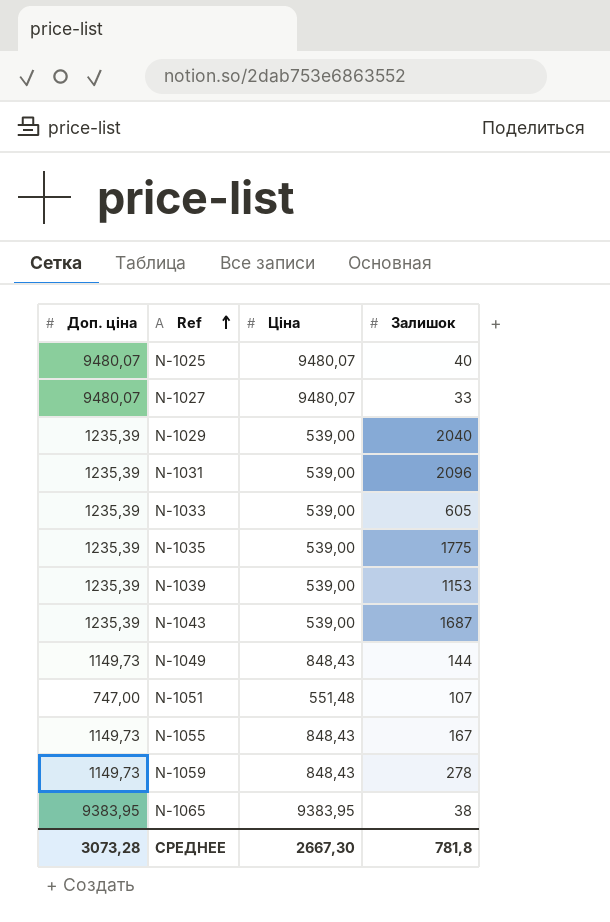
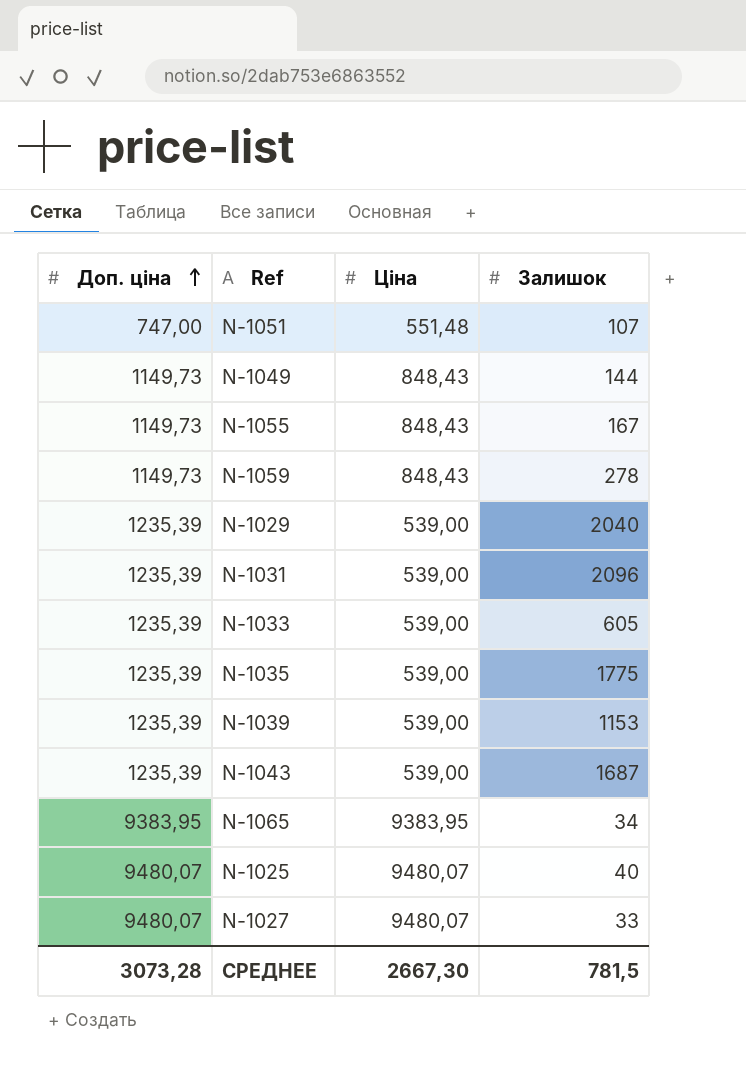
row order: Ref ascending -> Доп. ціна ascending
N-1065 | Залишок: 38 -> 34
СРЕДНЕЕ | Залишок: 781,8 -> 781,5

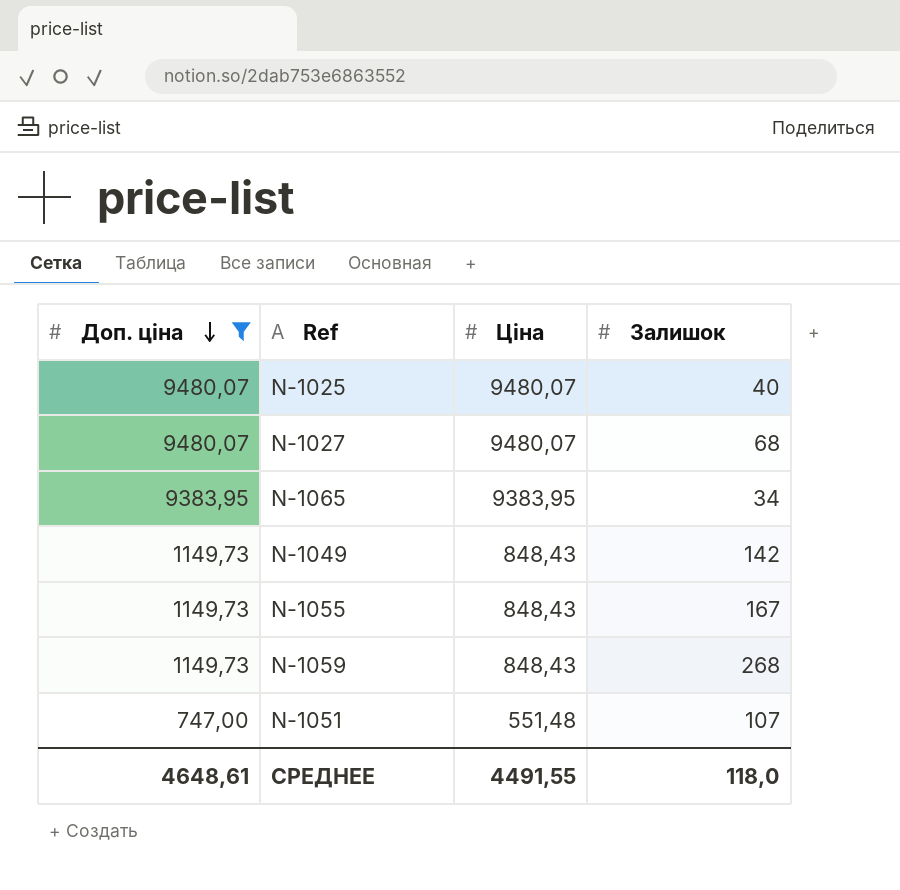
filter: none -> Доп. ціна != 1235,39
row order: Доп. ціна ascending -> Доп. ціна descending
N-1027 | Залишок: 33 -> 68
N-1049 | Залишок: 144 -> 142
N-1059 | Залишок: 278 -> 268
СРЕДНЕЕ | Доп. ціна: 3073,28 -> 4648,61
СРЕДНЕЕ | Ціна: 2667,30 -> 4491,55
СРЕДНЕЕ | Залишок: 781,5 -> 118,0

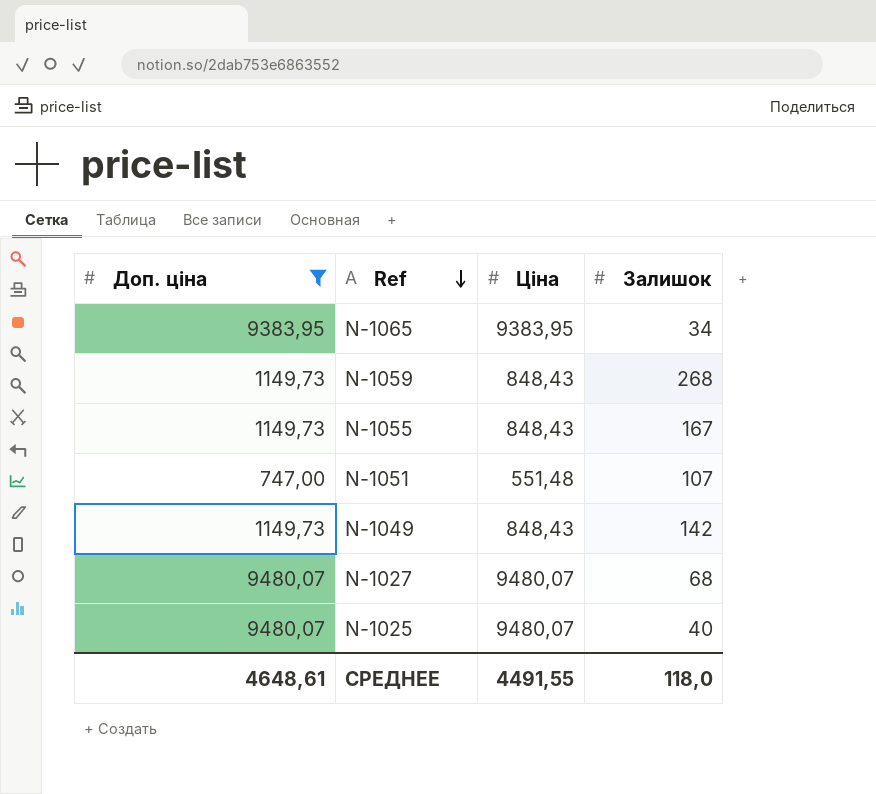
row order: Доп. ціна descending -> Ref descending

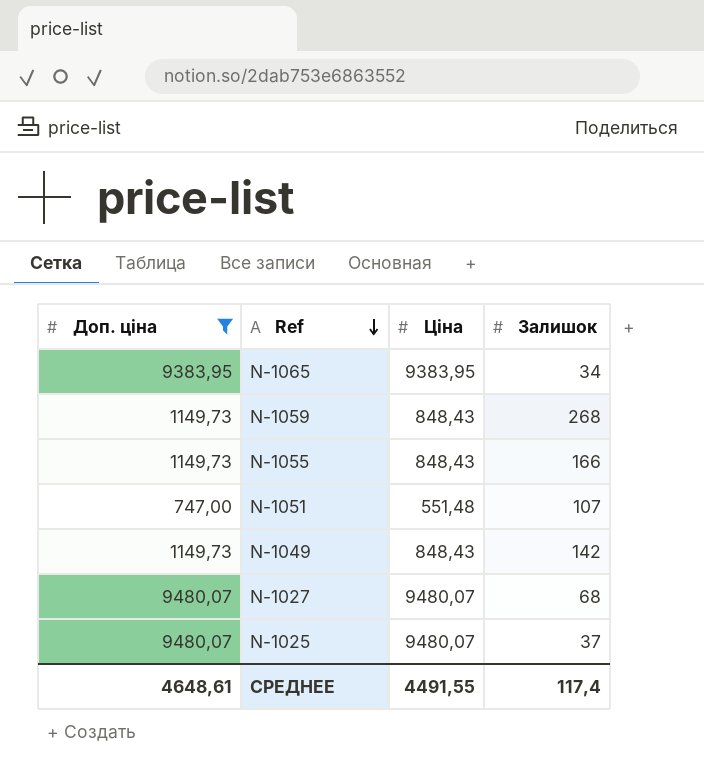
N-1055 | Залишок: 167 -> 166
N-1025 | Залишок: 40 -> 37
СРЕДНЕЕ | Залишок: 118,0 -> 117,4

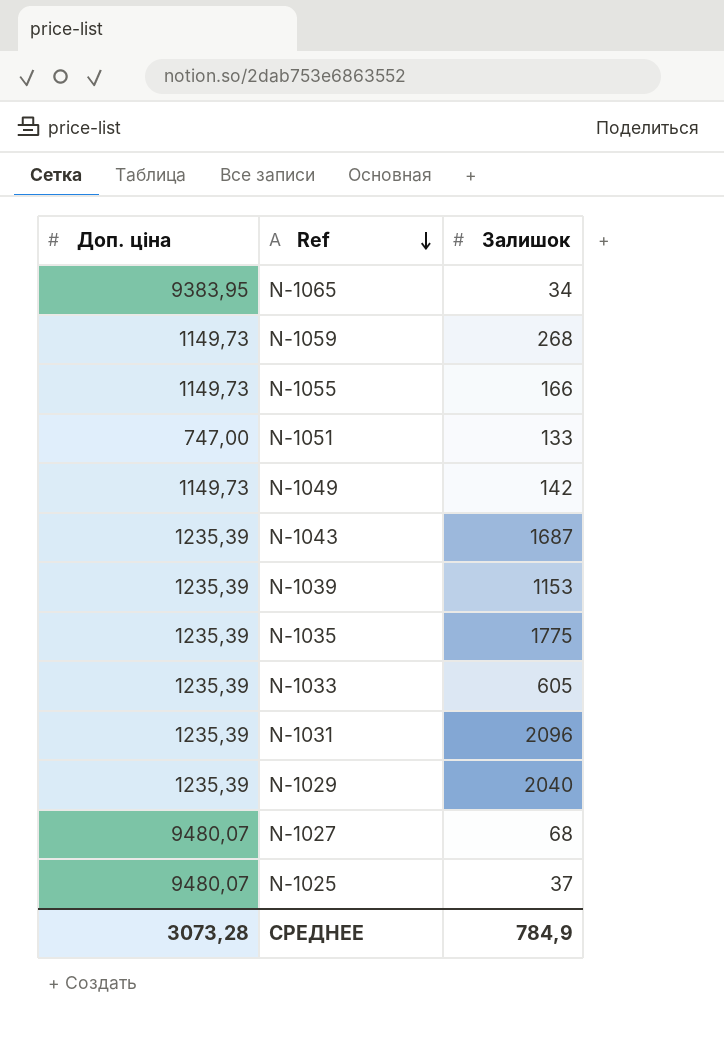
filter: Доп. ціна != 1235,39 -> none
column Ціна | position: 3 -> none
N-1051 | Залишок: 107 -> 133
СРЕДНЕЕ | Доп. ціна: 4648,61 -> 3073,28
СРЕДНЕЕ | Залишок: 117,4 -> 784,9

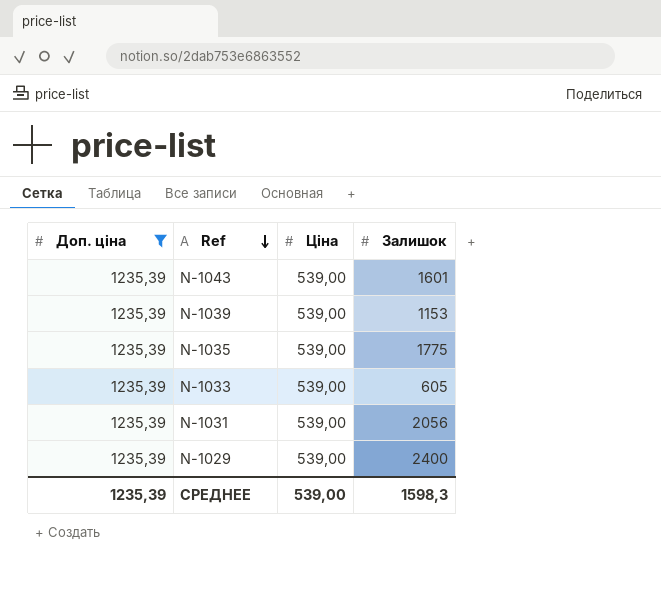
filter: none -> Доп. ціна = 1235,39
column Ціна | position: none -> 3
N-1043 | Залишок: 1687 -> 1601
N-1031 | Залишок: 2096 -> 2056
N-1029 | Залишок: 2040 -> 2400
СРЕДНЕЕ | Доп. ціна: 3073,28 -> 1235,39
СРЕДНЕЕ | Залишок: 784,9 -> 1598,3

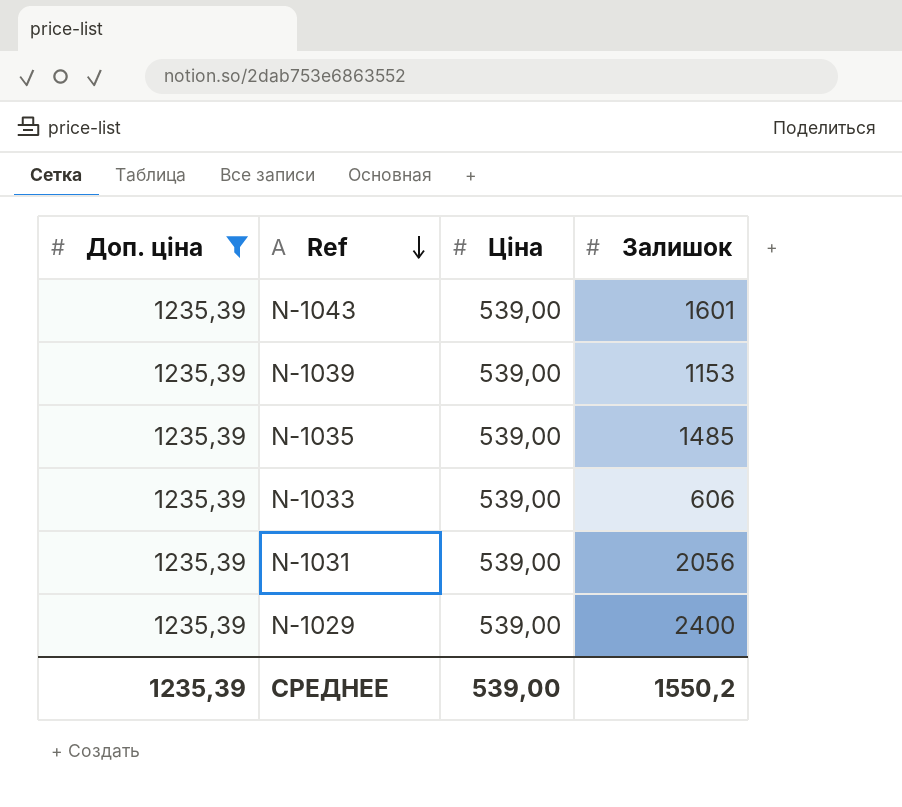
N-1035 | Залишок: 1775 -> 1485
N-1033 | Залишок: 605 -> 606
СРЕДНЕЕ | Залишок: 1598,3 -> 1550,2

